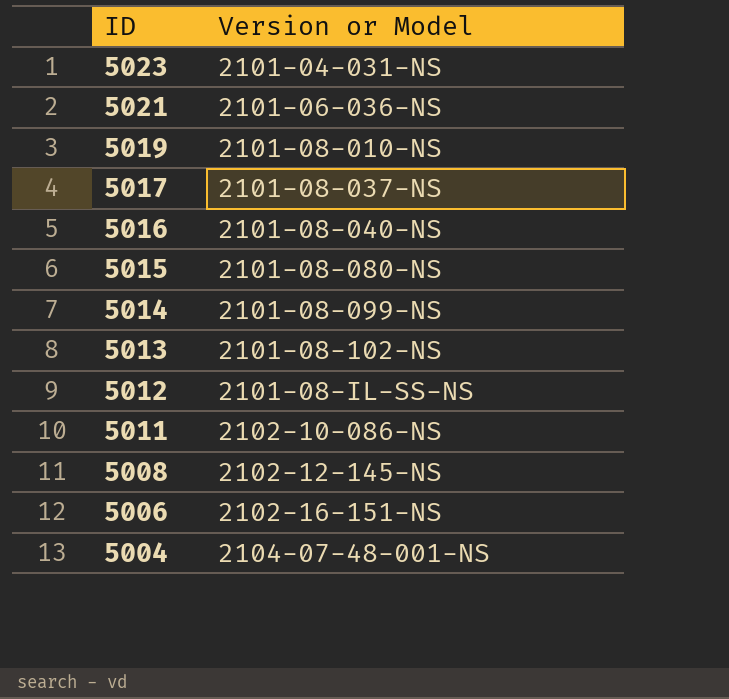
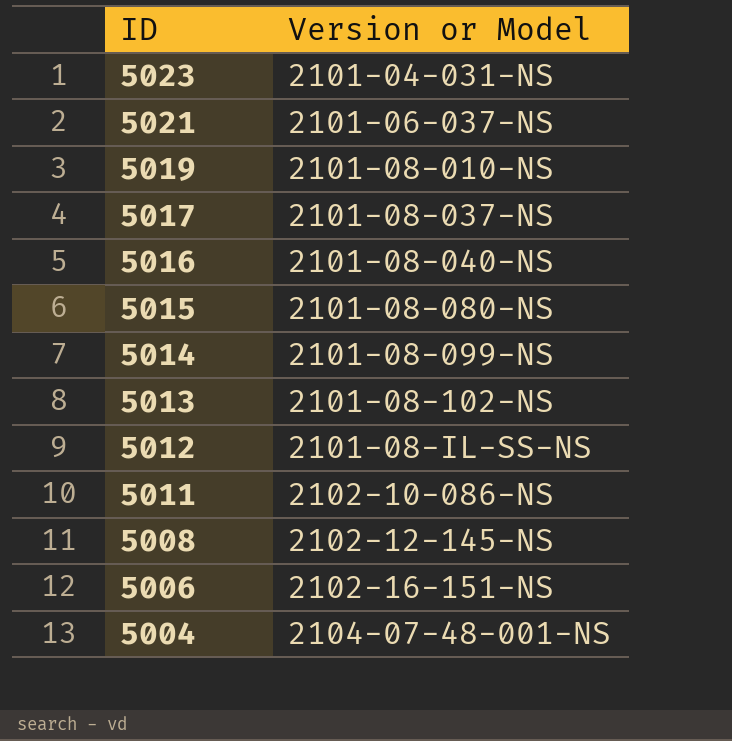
5021 | Version or Model: 2101-06-036-NS -> 2101-06-037-NS

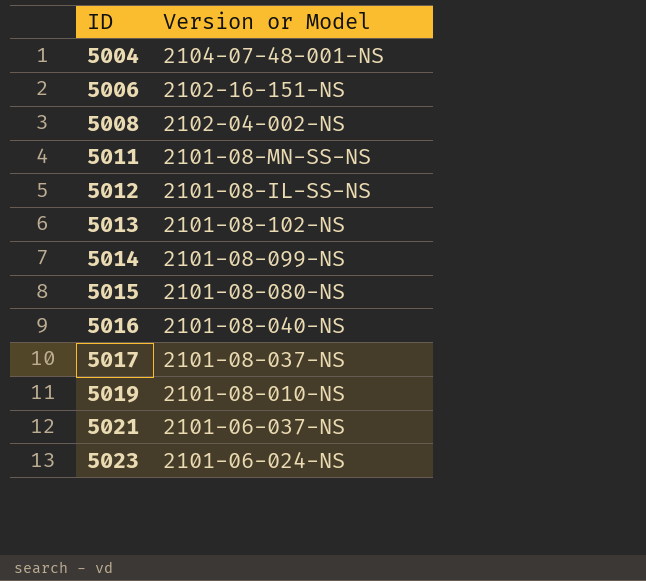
row order: ID descending -> ID ascending
5008 | Version or Model: 2102-12-145-NS -> 2102-04-002-NS
5011 | Version or Model: 2102-10-086-NS -> 2101-08-MN-SS-NS
5023 | Version or Model: 2101-04-031-NS -> 2101-06-024-NS

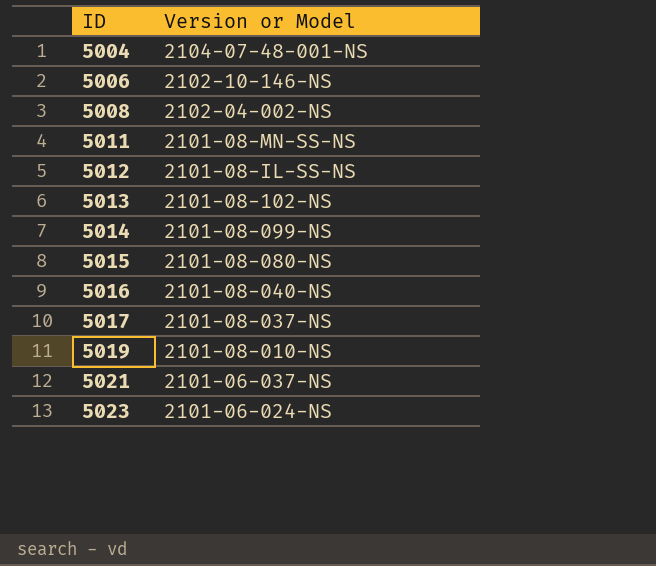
5006 | Version or Model: 2102-16-151-NS -> 2102-10-146-NS

